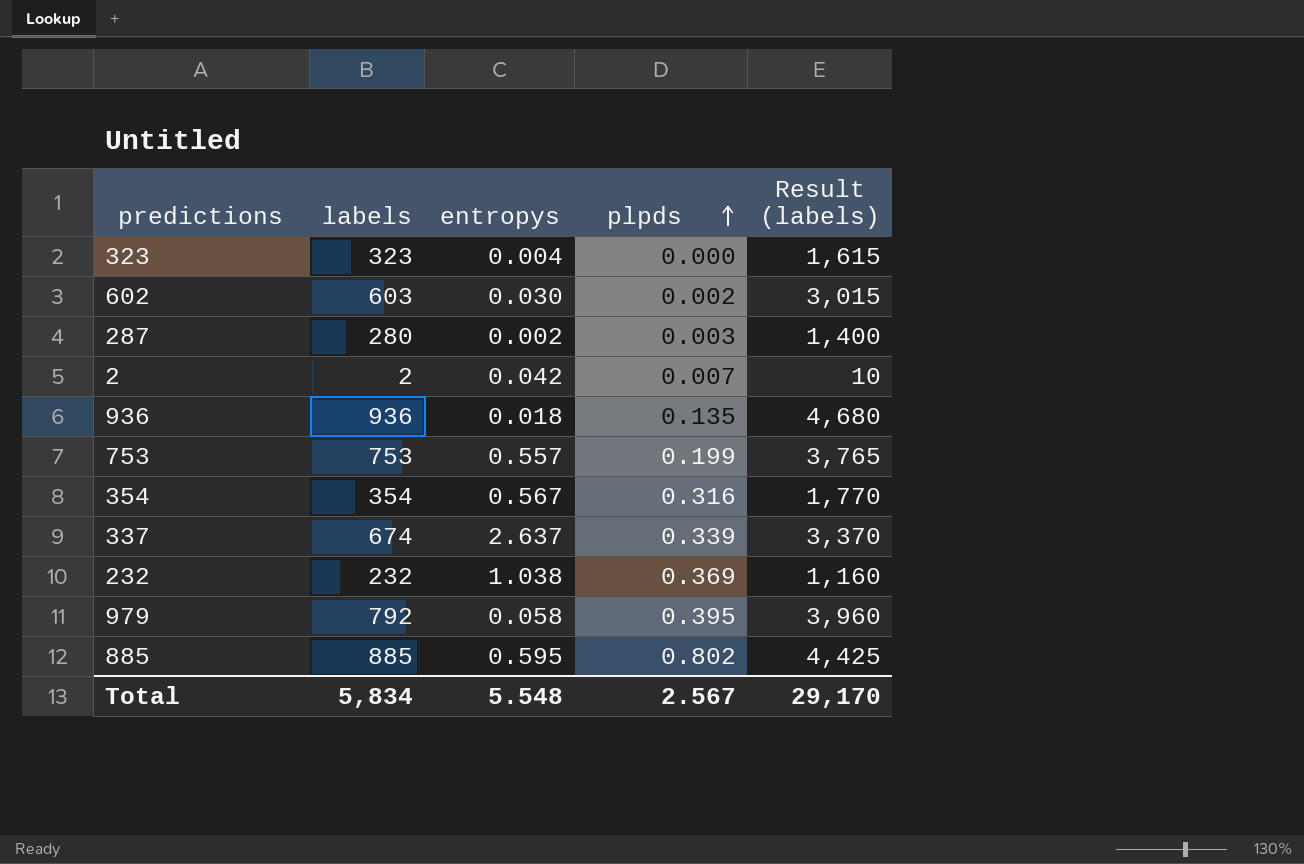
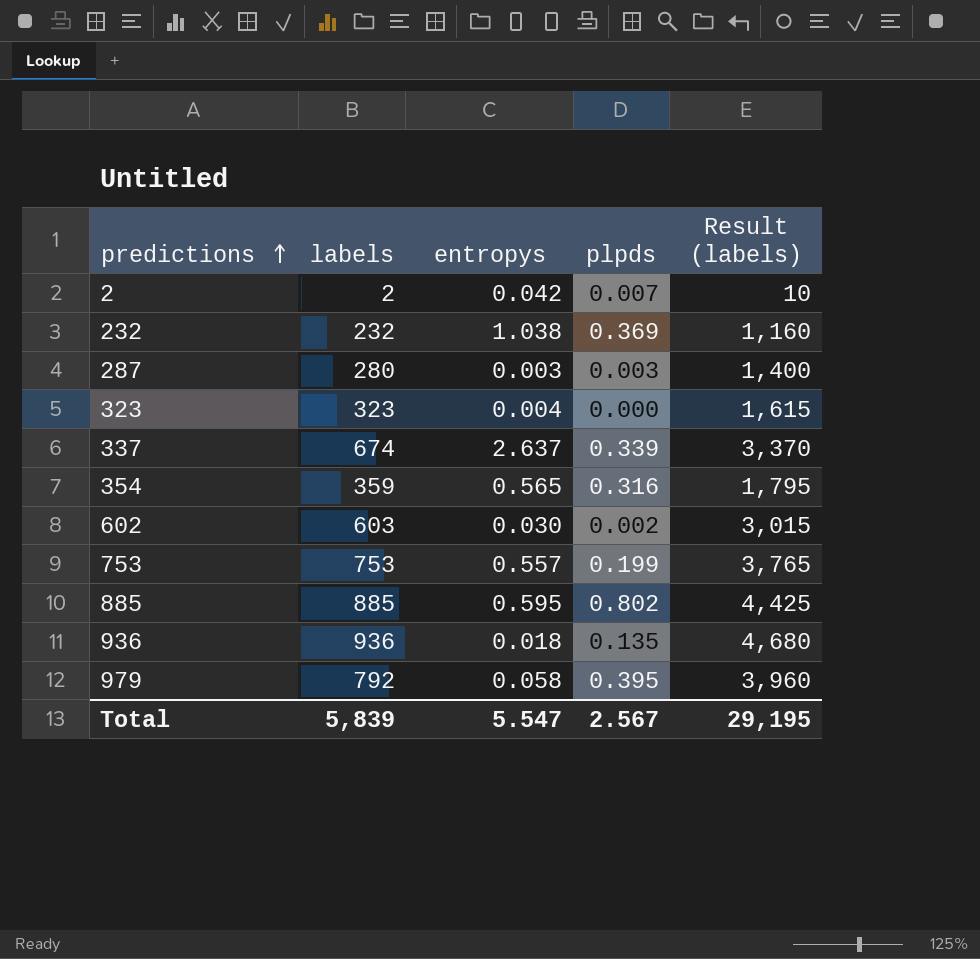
row order: plpds ascending -> predictions ascending
287 | entropys: 0.002 -> 0.003
354 | labels: 354 -> 359
354 | entropys: 0.567 -> 0.565
354 | Result (labels): 1,770 -> 1,795
Total | labels: 5,834 -> 5,839
Total | entropys: 5.548 -> 5.547
Total | Result (labels): 29,170 -> 29,195

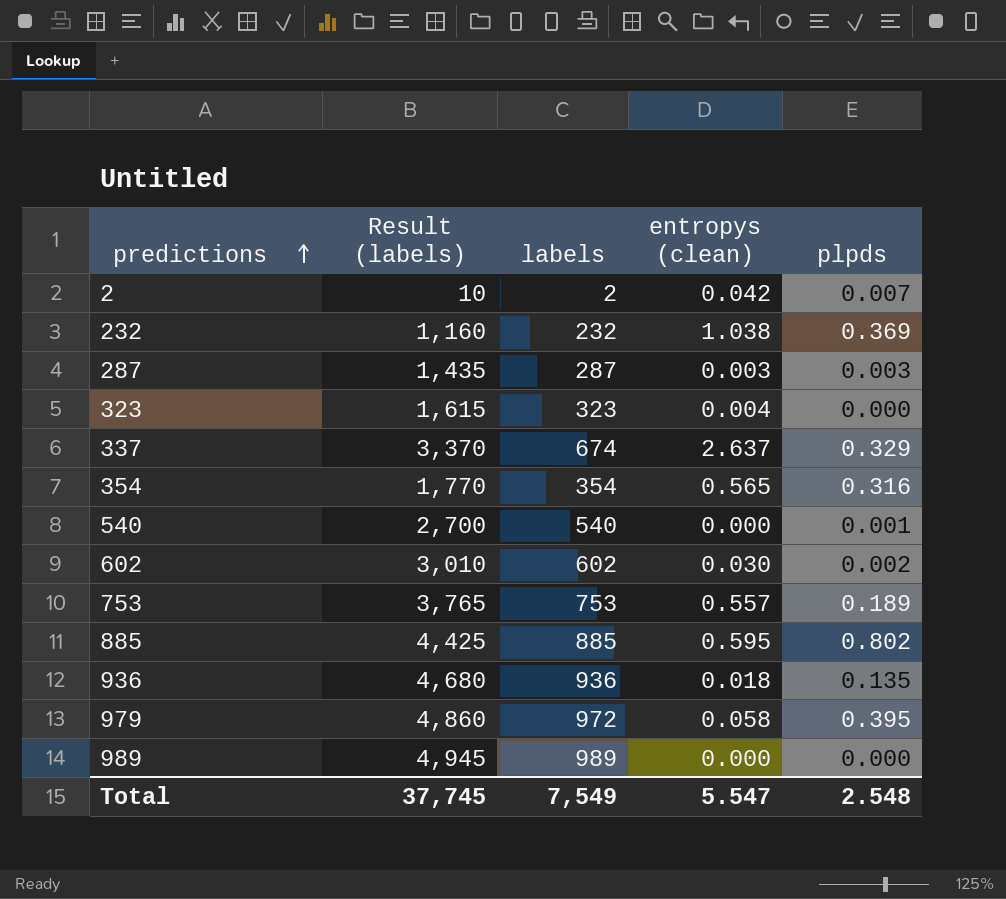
column Result (labels) | position: 5 -> 2
column name: entropys -> entropys (clean)
287 | Result (labels): 1,400 -> 1,435
287 | labels: 280 -> 287
337 | plpds: 0.339 -> 0.329
354 | Result (labels): 1,795 -> 1,770
354 | labels: 359 -> 354
row 540: none -> 2,700 | 540 | 0.000 | 0.001
602 | Result (labels): 3,015 -> 3,010
602 | labels: 603 -> 602
753 | plpds: 0.199 -> 0.189
979 | Result (labels): 3,960 -> 4,860
979 | labels: 792 -> 972
row 989: none -> 4,945 | 989 | 0.000 | 0.000
Total | Result (labels): 29,195 -> 37,745
Total | labels: 5,839 -> 7,549
Total | plpds: 2.567 -> 2.548

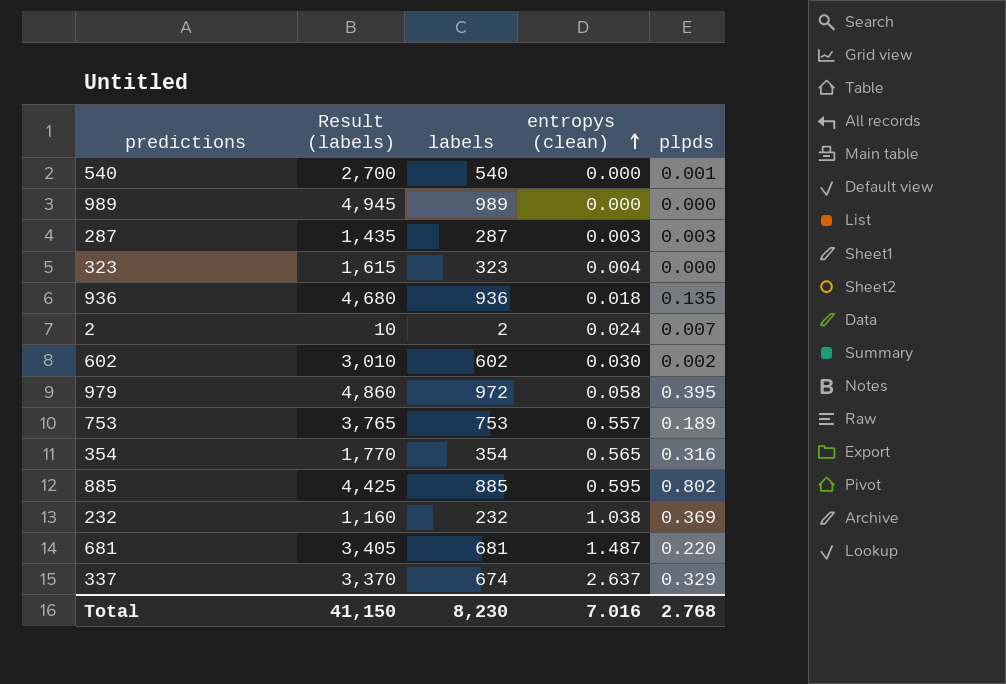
row order: predictions ascending -> entropys (clean) ascending
2 | entropys (clean): 0.042 -> 0.024
row 681: none -> 3,405 | 681 | 1.487 | 0.220
Total | Result (labels): 37,745 -> 41,150
Total | labels: 7,549 -> 8,230
Total | entropys (clean): 5.547 -> 7.016
Total | plpds: 2.548 -> 2.768

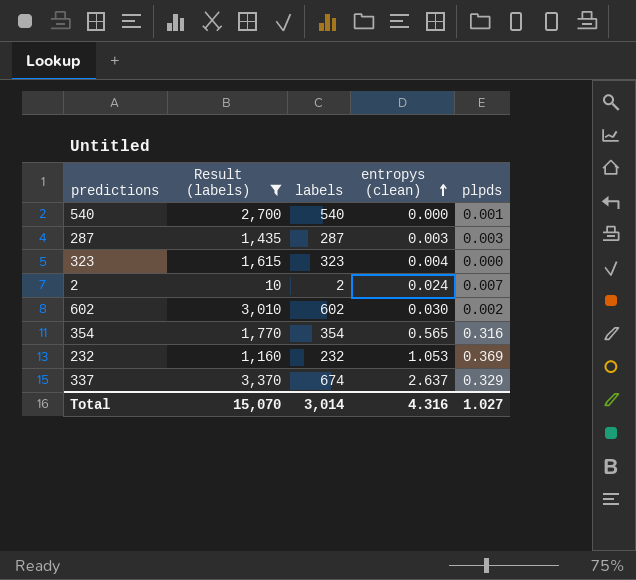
filter: none -> Result (labels) <= 3,370
232 | entropys (clean): 1.038 -> 1.053
Total | Result (labels): 41,150 -> 15,070
Total | labels: 8,230 -> 3,014
Total | entropys (clean): 7.016 -> 4.316
Total | plpds: 2.768 -> 1.027

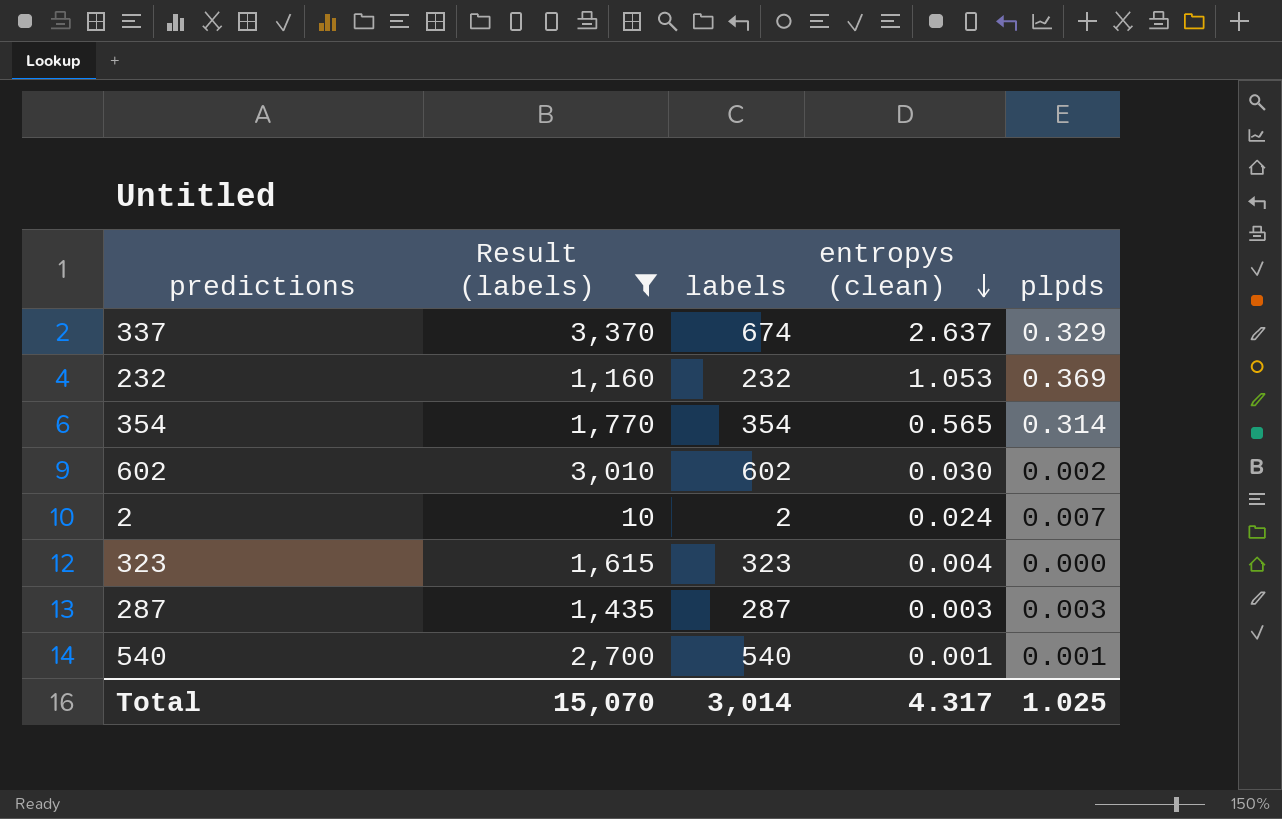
row order: entropys (clean) ascending -> entropys (clean) descending
354 | plpds: 0.316 -> 0.314
540 | entropys (clean): 0.000 -> 0.001
Total | entropys (clean): 4.316 -> 4.317
Total | plpds: 1.027 -> 1.025

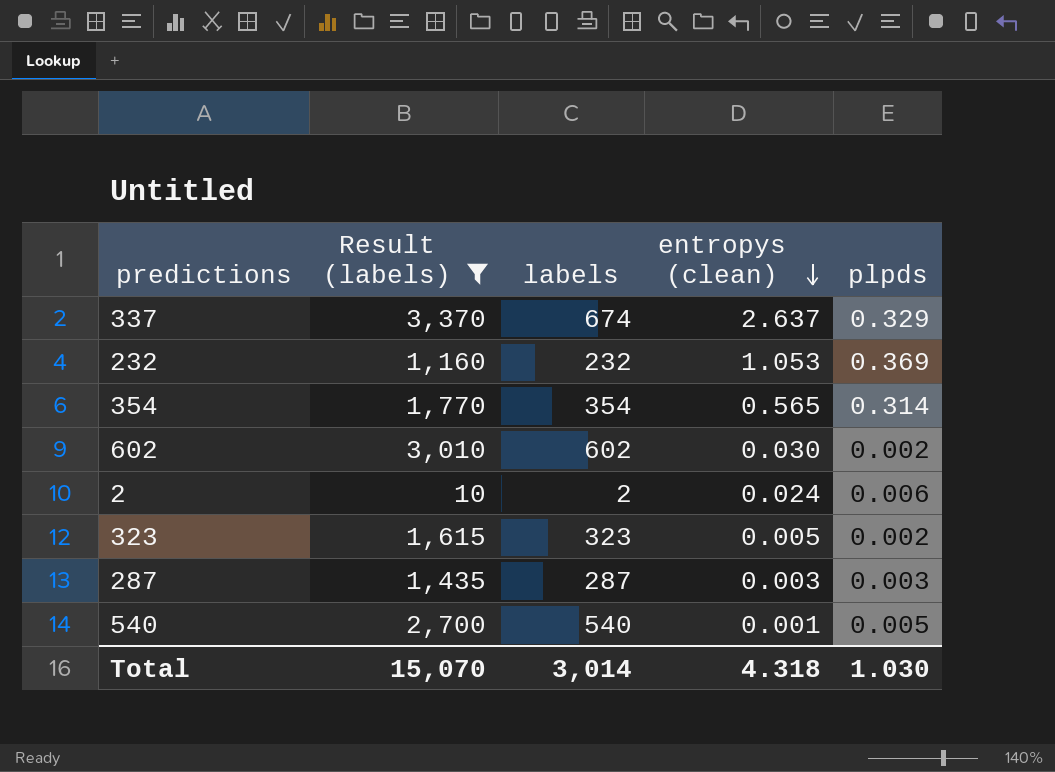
2 | plpds: 0.007 -> 0.006
323 | entropys (clean): 0.004 -> 0.005
323 | plpds: 0.000 -> 0.002
540 | plpds: 0.001 -> 0.005
Total | entropys (clean): 4.317 -> 4.318
Total | plpds: 1.025 -> 1.030

